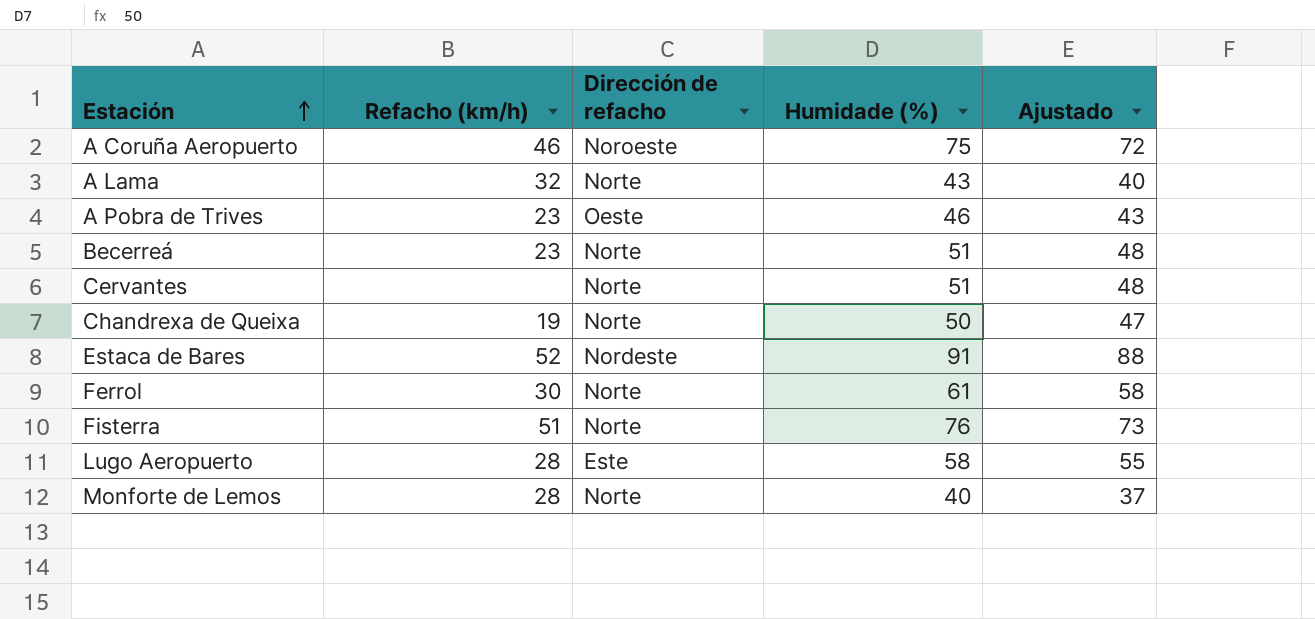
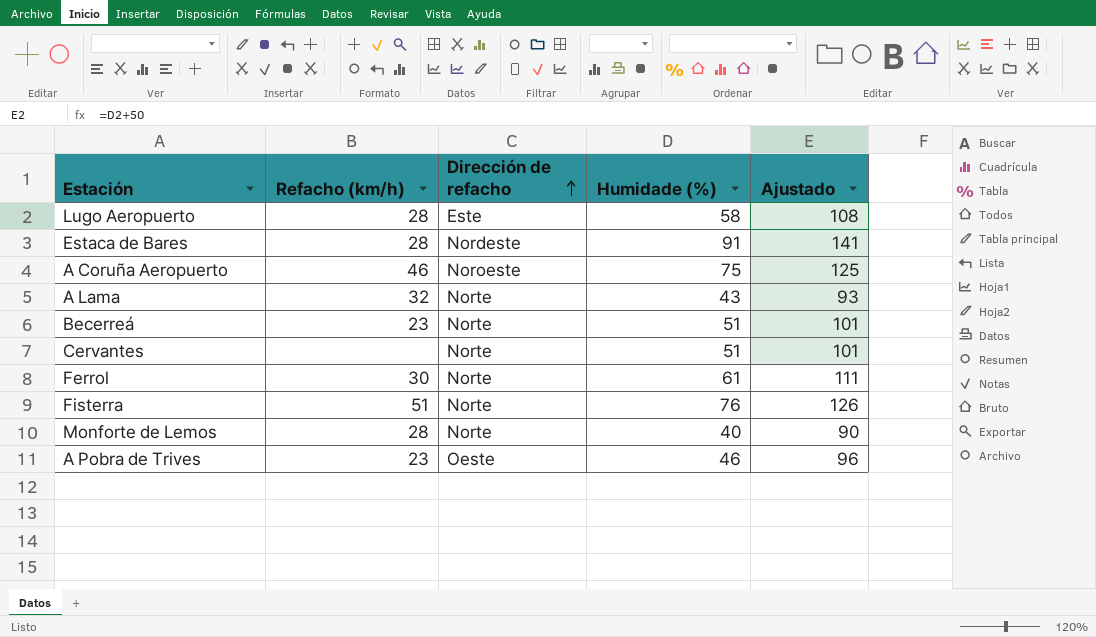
row order: Estación ascending -> Dirección de refacho ascending
column Ajustado | formula: [Humidade (%)] - 3 -> [Humidade (%)] + 50
row Chandrexa de Queixa: 19 | Norte | 50 | 47 -> none
Estaca de Bares | Refacho (km/h): 52 -> 28

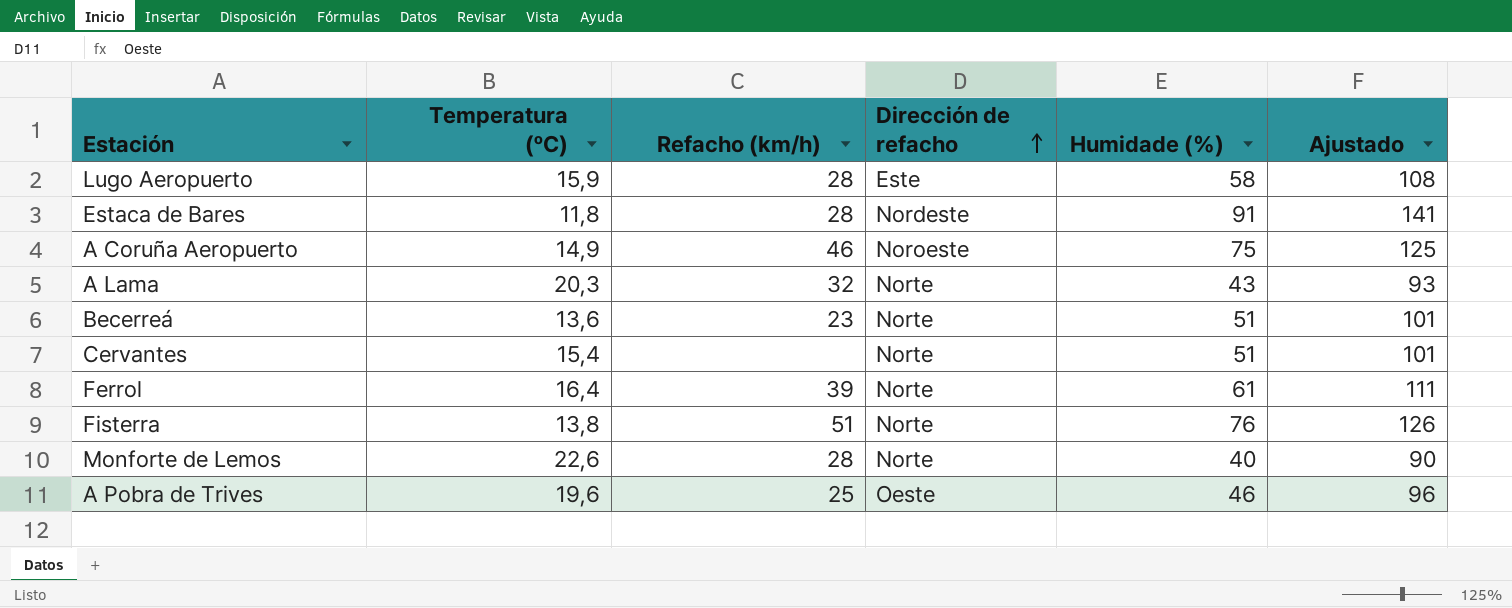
column Temperatura (ºC) | position: none -> 2
Ferrol | Refacho (km/h): 30 -> 39
A Pobra de Trives | Refacho (km/h): 23 -> 25

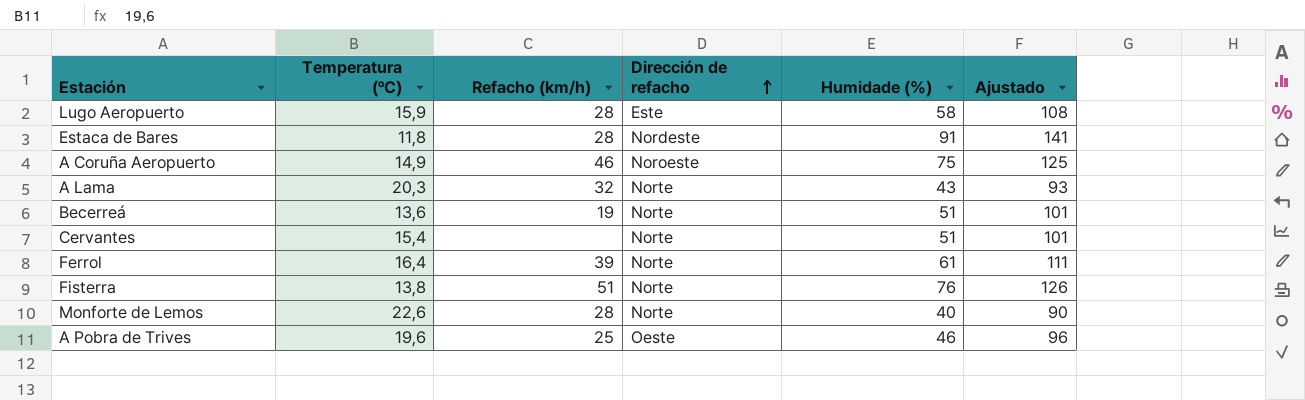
Becerreá | Refacho (km/h): 23 -> 19

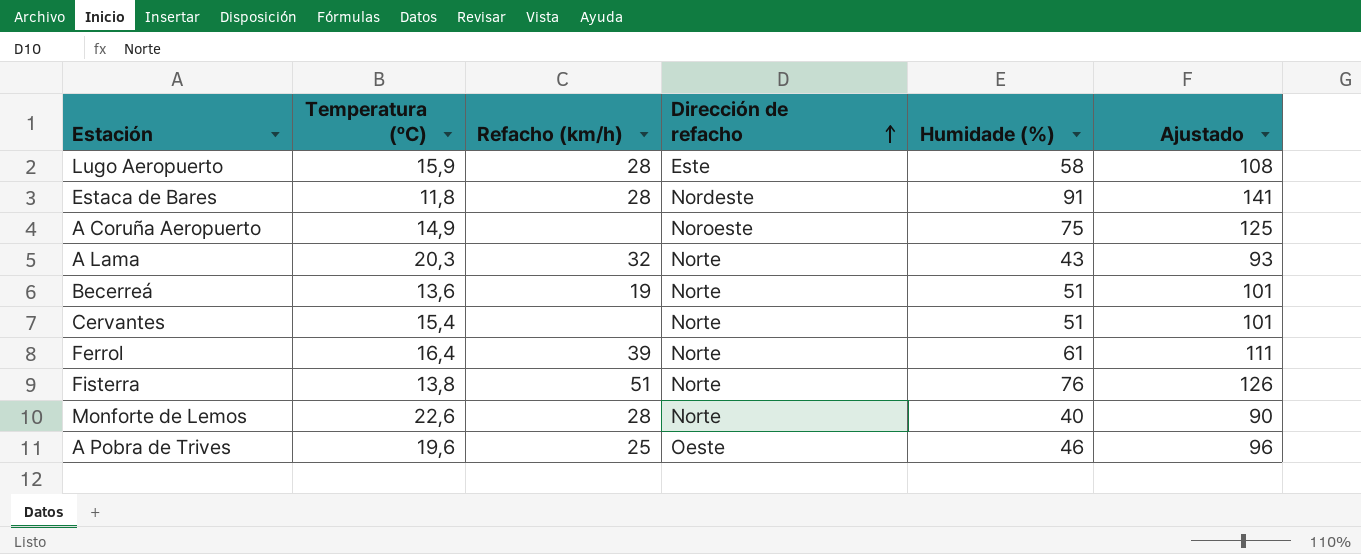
A Coruña Aeropuerto | Refacho (km/h): 46 -> none

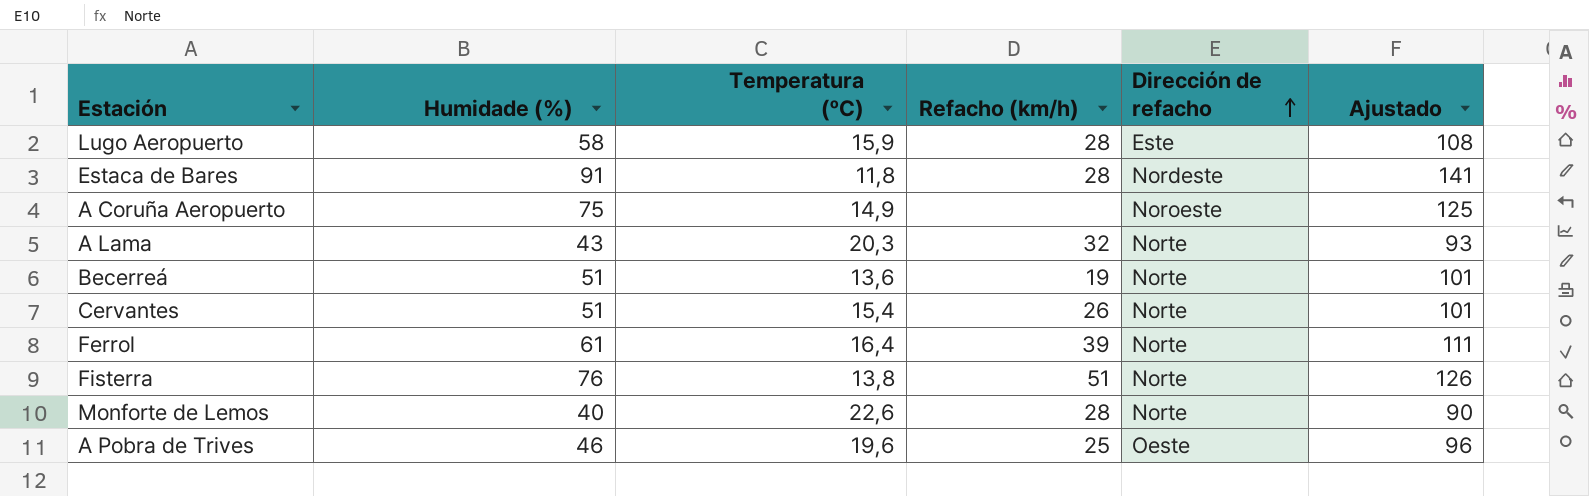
column Humidade (%) | position: 5 -> 2
Cervantes | Refacho (km/h): none -> 26

